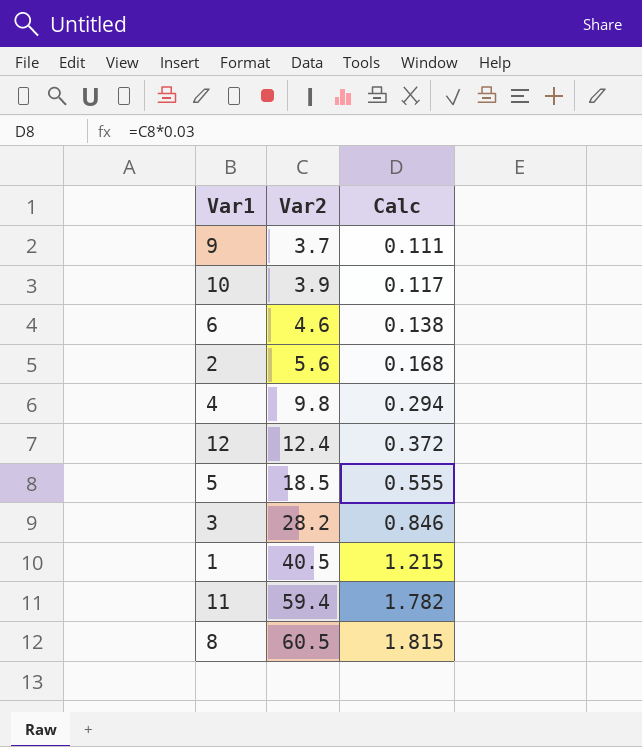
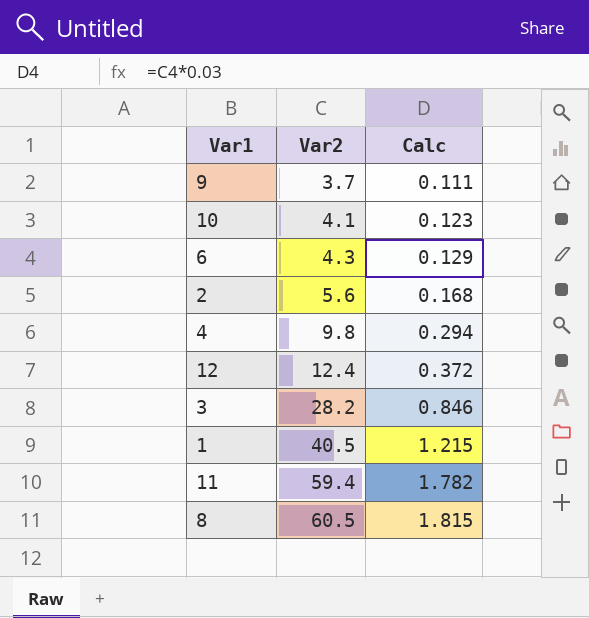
row 5: 18.5 | 0.555 -> none
10 | Var2: 3.9 -> 4.1
10 | Calc: 0.117 -> 0.123
6 | Var2: 4.6 -> 4.3
6 | Calc: 0.138 -> 0.129

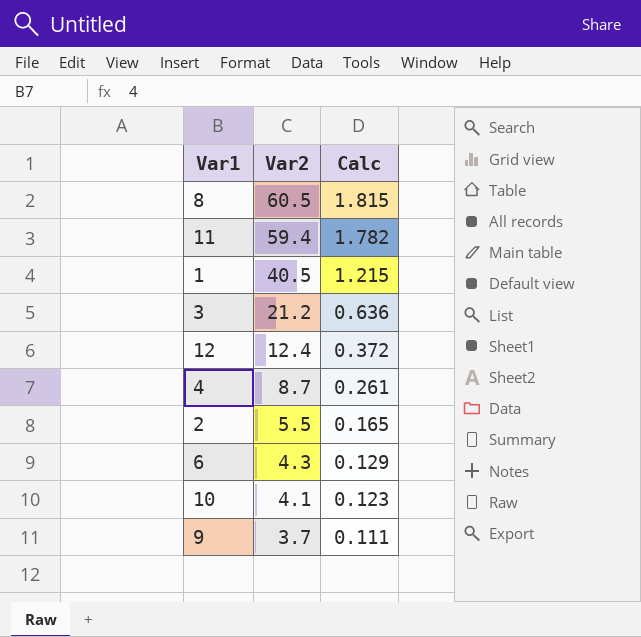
row order: Var2 ascending -> Var2 descending
3 | Var2: 28.2 -> 21.2
3 | Calc: 0.846 -> 0.636
4 | Var2: 9.8 -> 8.7
4 | Calc: 0.294 -> 0.261
2 | Var2: 5.6 -> 5.5
2 | Calc: 0.168 -> 0.165

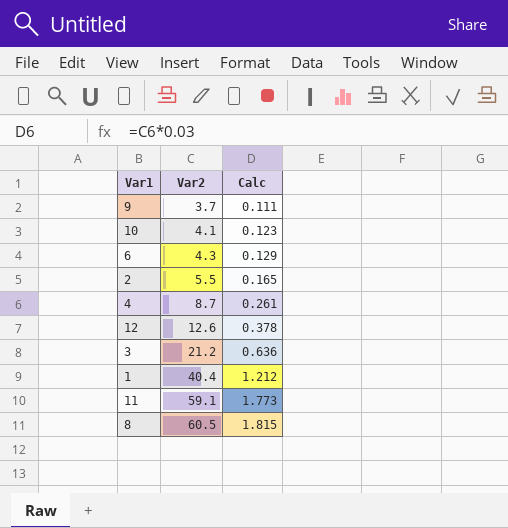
row order: Var2 descending -> Var2 ascending
12 | Var2: 12.4 -> 12.6
12 | Calc: 0.372 -> 0.378
1 | Var2: 40.5 -> 40.4
1 | Calc: 1.215 -> 1.212
11 | Var2: 59.4 -> 59.1
11 | Calc: 1.782 -> 1.773

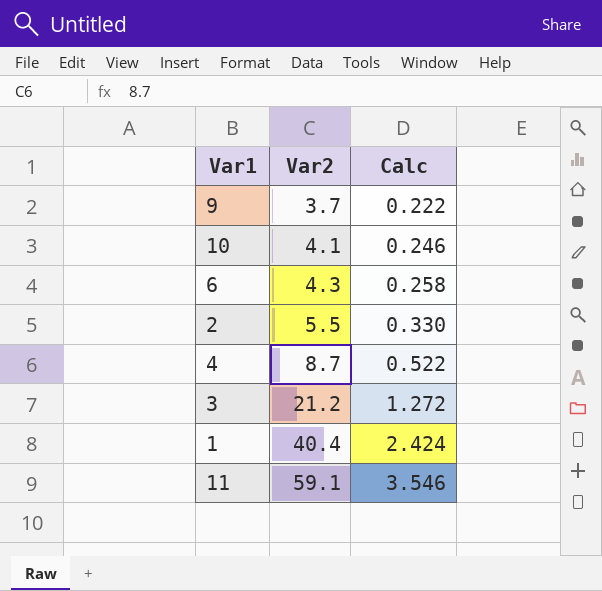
column Calc | formula: [Var2] * 0.03 -> [Var2] * 0.06
row 12: 12.6 | 0.378 -> none
row 8: 60.5 | 1.815 -> none

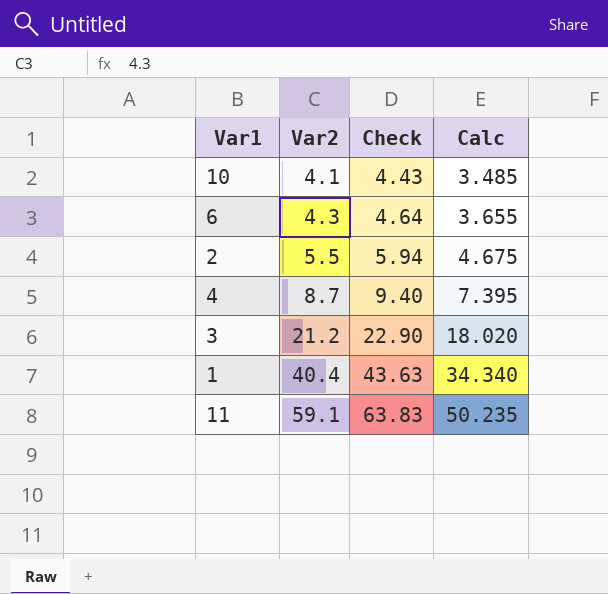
column Check | formula: none -> [Var2] * 1.08
column Calc | formula: [Var2] * 0.06 -> [Var2] * 0.85
row 9: 3.7 | 0.222 -> none

